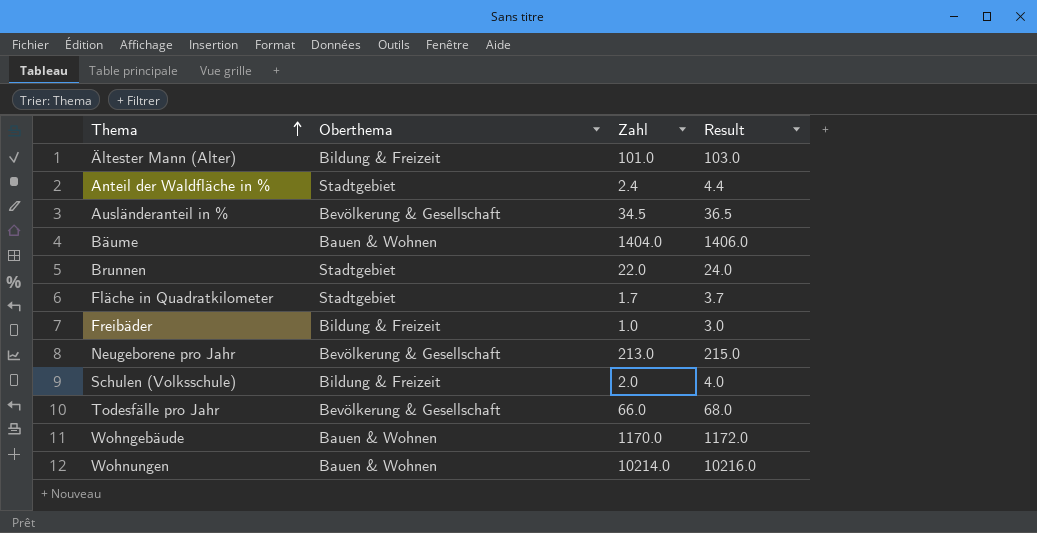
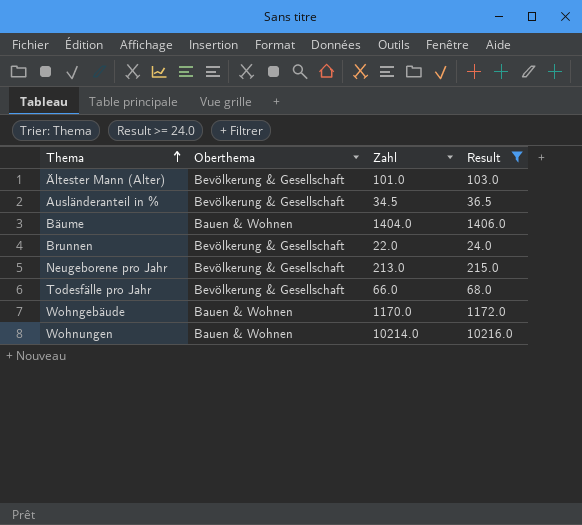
filter: none -> Result >= 24.0
Ältester Mann (Alter) | Oberthema: Bildung & Freizeit -> Bevölkerung & Gesellschaft
Brunnen | Oberthema: Stadtgebiet -> Bevölkerung & Gesellschaft

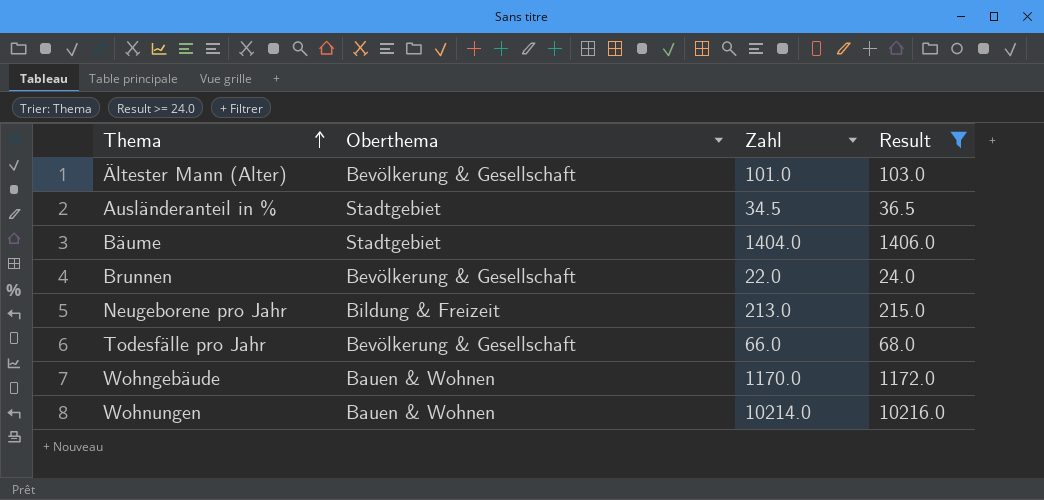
Ausländeranteil in % | Oberthema: Bevölkerung & Gesellschaft -> Stadtgebiet
Bäume | Oberthema: Bauen & Wohnen -> Stadtgebiet
Neugeborene pro Jahr | Oberthema: Bevölkerung & Gesellschaft -> Bildung & Freizeit

